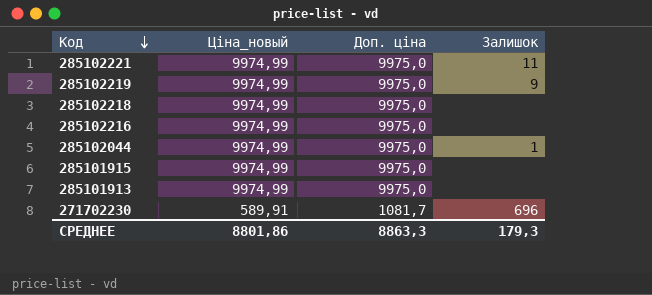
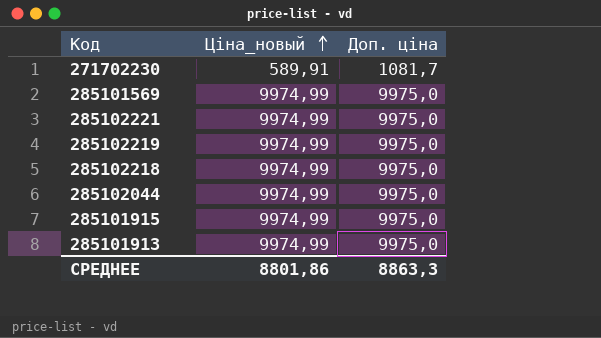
row order: Код descending -> Ціна_новый ascending
column Залишок | position: 4 -> none
row 285102216: 9974,99 | 9975,0 | none -> none
row 285101569: none -> 9974,99 | 9975,0

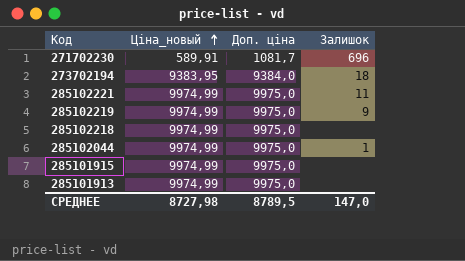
column Залишок | position: none -> 4
row 285101569: 9974,99 | 9975,0 -> none
row 273702194: none -> 9383,95 | 9384,0 | 18
СРЕДНЕЕ | Ціна_новый: 8801,86 -> 8727,98
СРЕДНЕЕ | Доп. ціна: 8863,3 -> 8789,5

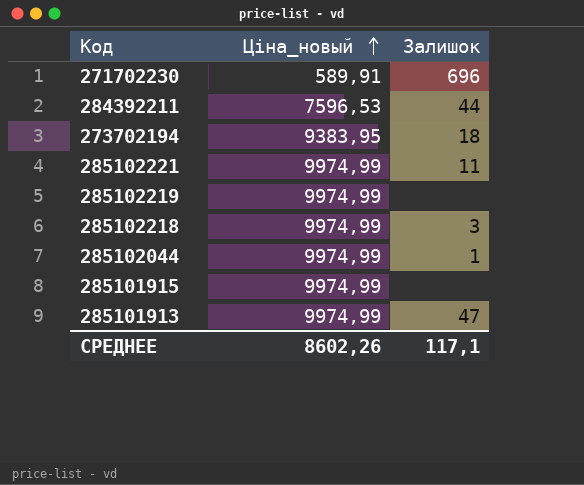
column Доп. ціна | position: 3 -> none
row 284392211: none -> 7596,53 | 44
285102219 | Залишок: 9 -> none
285102218 | Залишок: none -> 3
285101913 | Залишок: none -> 47
СРЕДНЕЕ | Ціна_новый: 8727,98 -> 8602,26
СРЕДНЕЕ | Залишок: 147,0 -> 117,1

